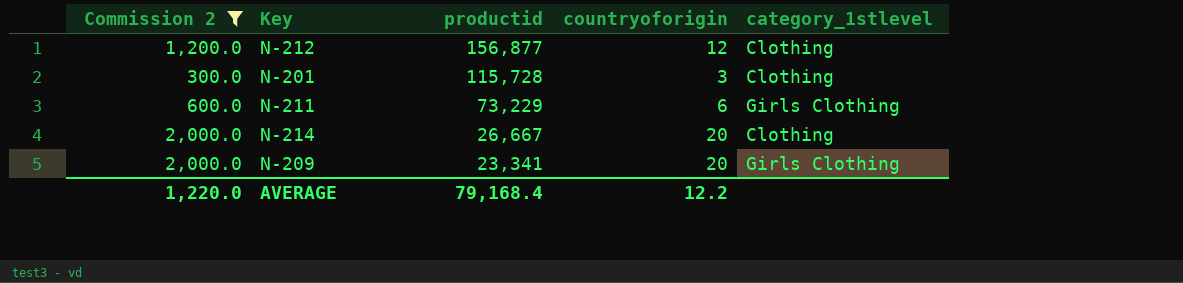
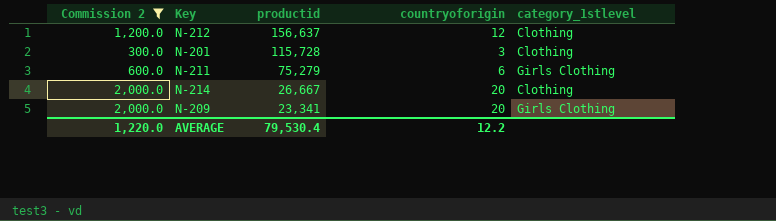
N-212 | productid: 156,877 -> 156,637
N-211 | productid: 73,229 -> 75,279
AVERAGE | productid: 79,168.4 -> 79,530.4

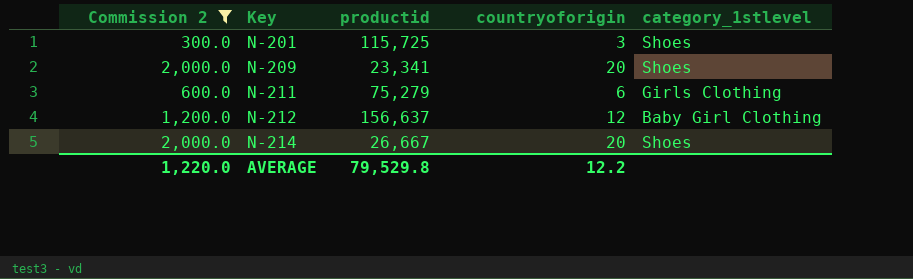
row order: productid descending -> Key ascending
N-201 | productid: 115,728 -> 115,725
N-201 | category_1stlevel: Clothing -> Shoes
N-209 | category_1stlevel: Girls Clothing -> Shoes
N-212 | category_1stlevel: Clothing -> Baby Girl Clothing
N-214 | category_1stlevel: Clothing -> Shoes
AVERAGE | productid: 79,530.4 -> 79,529.8

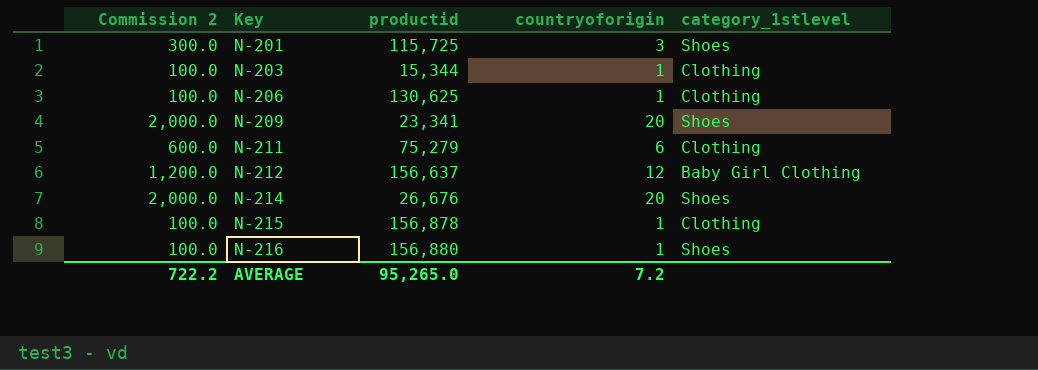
filter: Commission 2 != 100.0 -> none
N-211 | category_1stlevel: Girls Clothing -> Clothing
N-214 | productid: 26,667 -> 26,676
AVERAGE | Commission 2: 1,220.0 -> 722.2
AVERAGE | productid: 79,529.8 -> 95,265.0
AVERAGE | countryoforigin: 12.2 -> 7.2

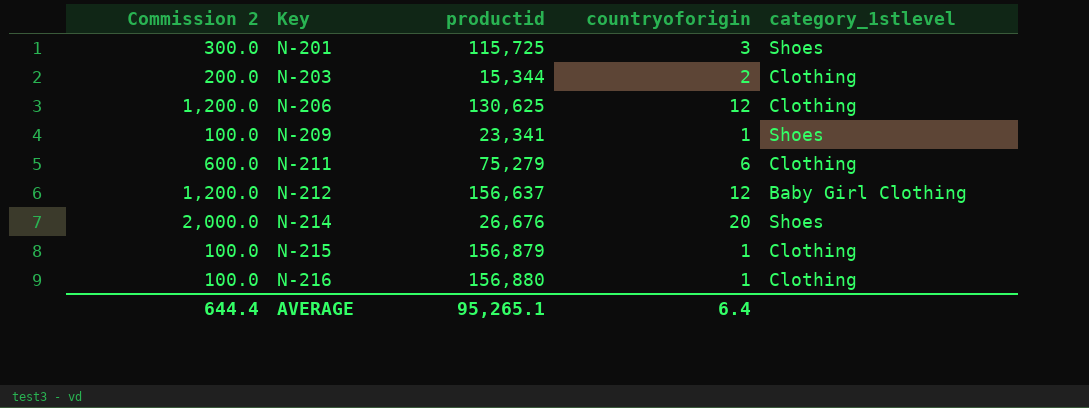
N-203 | Commission 2: 100.0 -> 200.0
N-203 | countryoforigin: 1 -> 2
N-206 | Commission 2: 100.0 -> 1,200.0
N-206 | countryoforigin: 1 -> 12
N-209 | Commission 2: 2,000.0 -> 100.0
N-209 | countryoforigin: 20 -> 1
N-215 | productid: 156,878 -> 156,879
N-216 | category_1stlevel: Shoes -> Clothing
AVERAGE | Commission 2: 722.2 -> 644.4
AVERAGE | productid: 95,265.0 -> 95,265.1
AVERAGE | countryoforigin: 7.2 -> 6.4

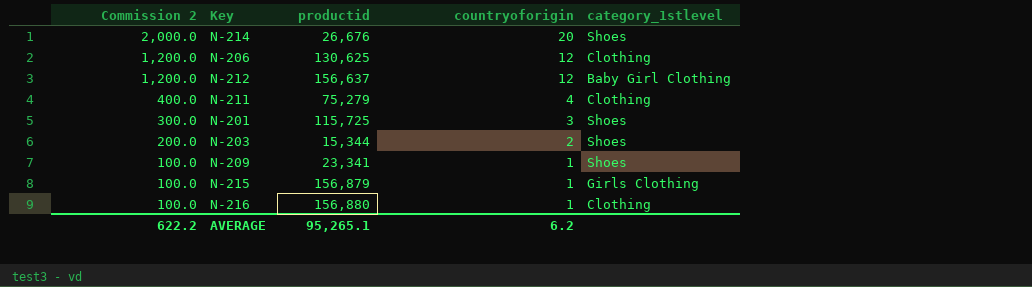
row order: Key ascending -> Commission 2 descending
N-211 | Commission 2: 600.0 -> 400.0
N-211 | countryoforigin: 6 -> 4
N-203 | category_1stlevel: Clothing -> Shoes
N-215 | category_1stlevel: Clothing -> Girls Clothing
AVERAGE | Commission 2: 644.4 -> 622.2
AVERAGE | countryoforigin: 6.4 -> 6.2

